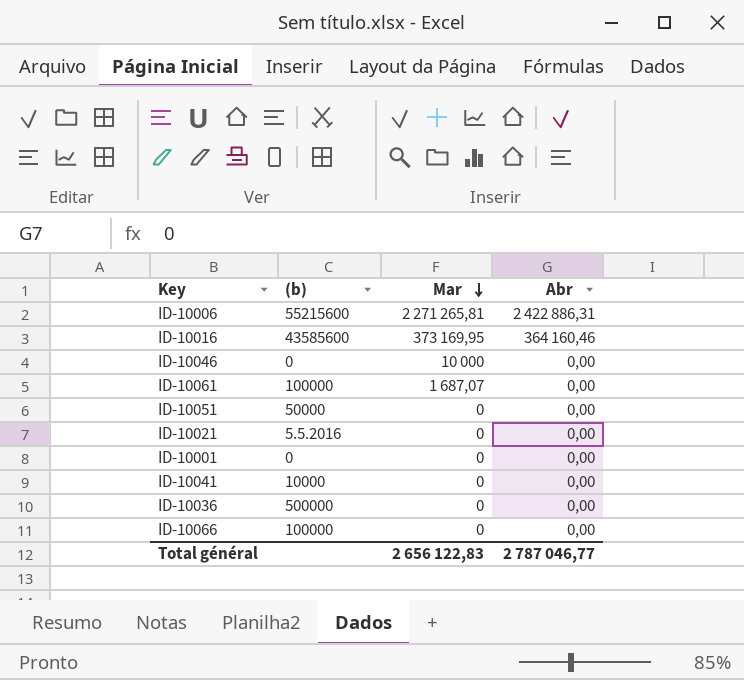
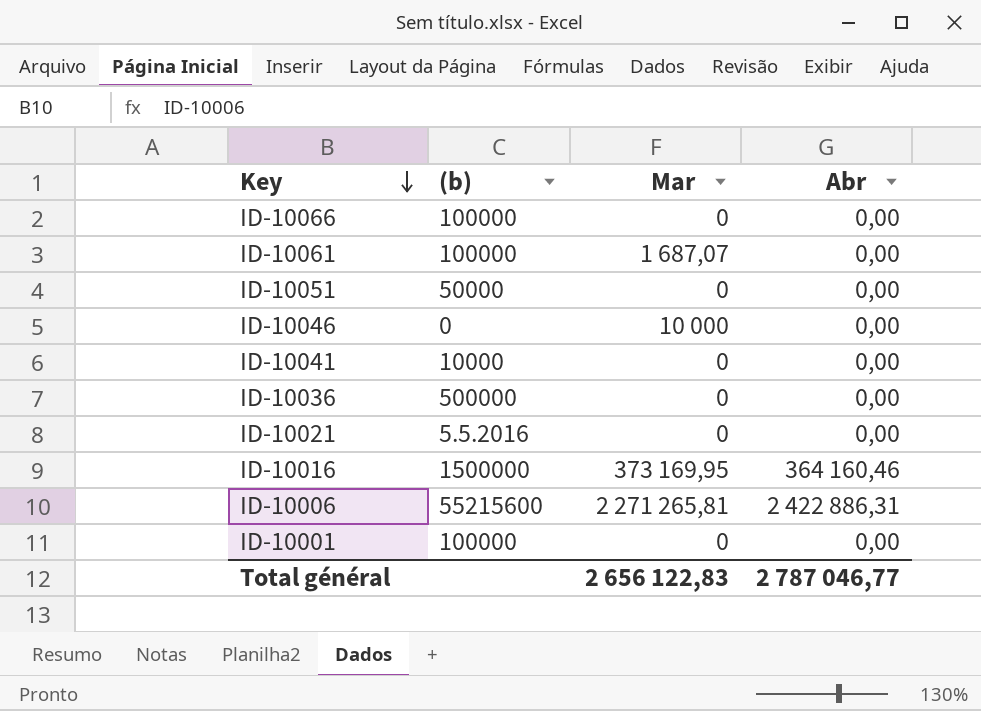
row order: Mar descending -> Key descending
ID-10016 | (b): 43585600 -> 1500000
ID-10001 | (b): 0 -> 100000

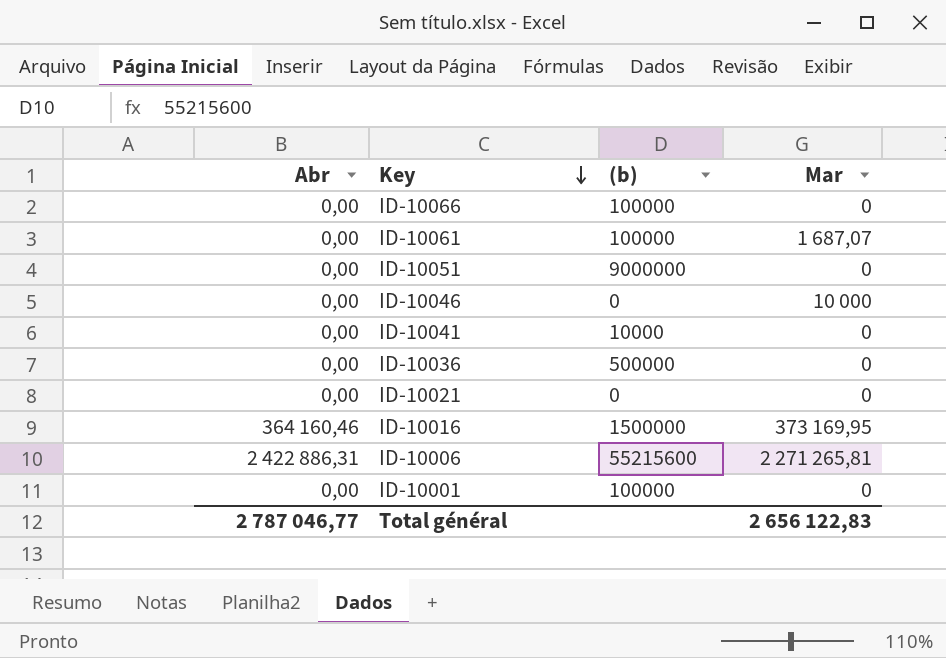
column Abr | position: 4 -> 1
ID-10051 | (b): 50000 -> 9000000
ID-10021 | (b): 5.5.2016 -> 0

